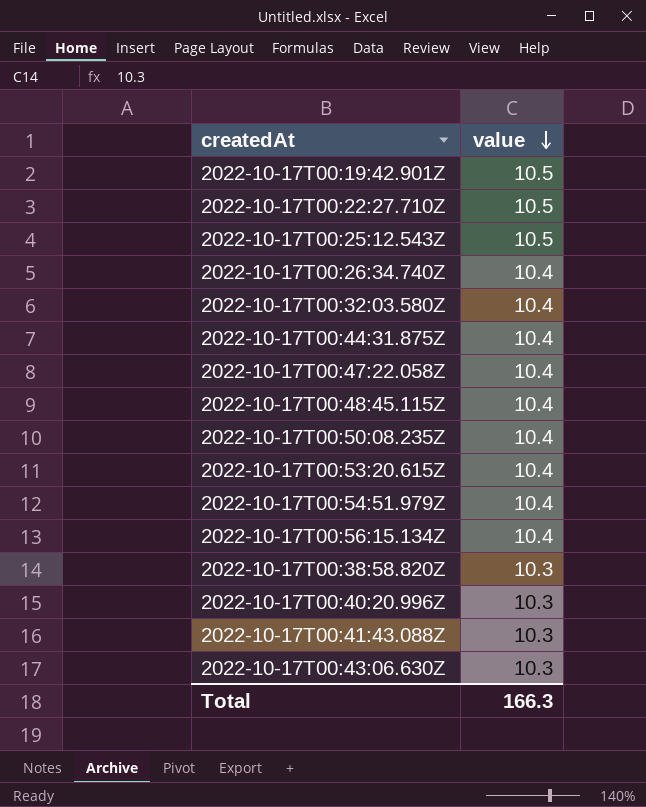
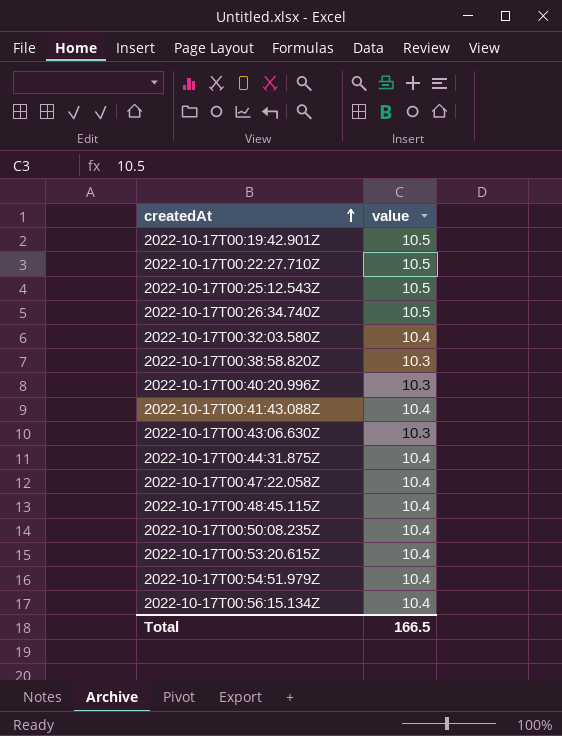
row order: value descending -> createdAt ascending
2022-10-17T00:26:34.740Z | value: 10.4 -> 10.5
2022-10-17T00:41:43.088Z | value: 10.3 -> 10.4
Total | value: 166.3 -> 166.5

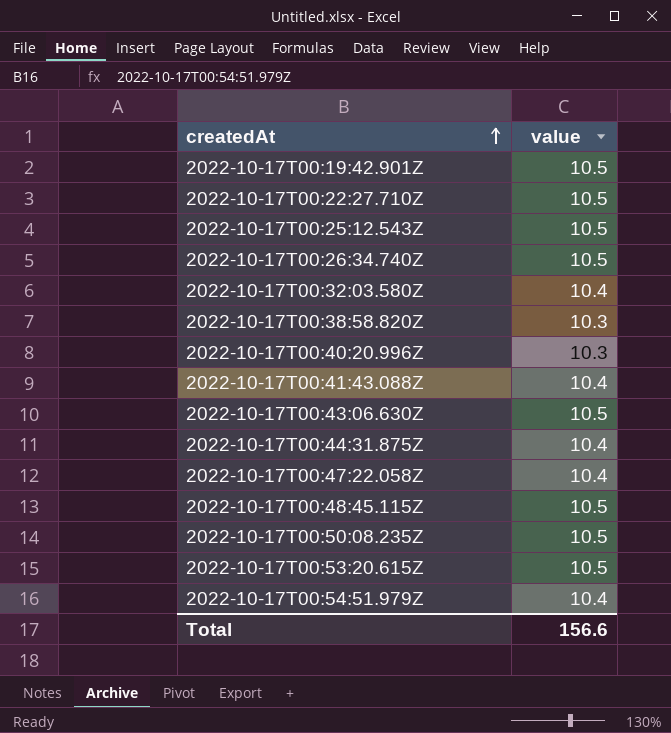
row 2022-10-17T00:56:15.134Z: 10.4 -> none
2022-10-17T00:43:06.630Z | value: 10.3 -> 10.5
2022-10-17T00:48:45.115Z | value: 10.4 -> 10.5
2022-10-17T00:50:08.235Z | value: 10.4 -> 10.5
2022-10-17T00:53:20.615Z | value: 10.4 -> 10.5
Total | value: 166.5 -> 156.6

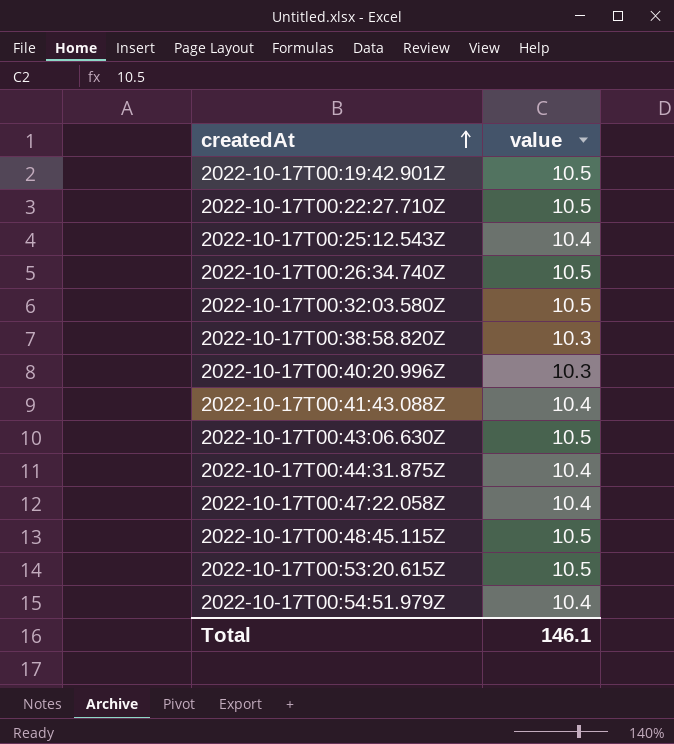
row 2022-10-17T00:50:08.235Z: 10.5 -> none
2022-10-17T00:25:12.543Z | value: 10.5 -> 10.4
2022-10-17T00:32:03.580Z | value: 10.4 -> 10.5
Total | value: 156.6 -> 146.1

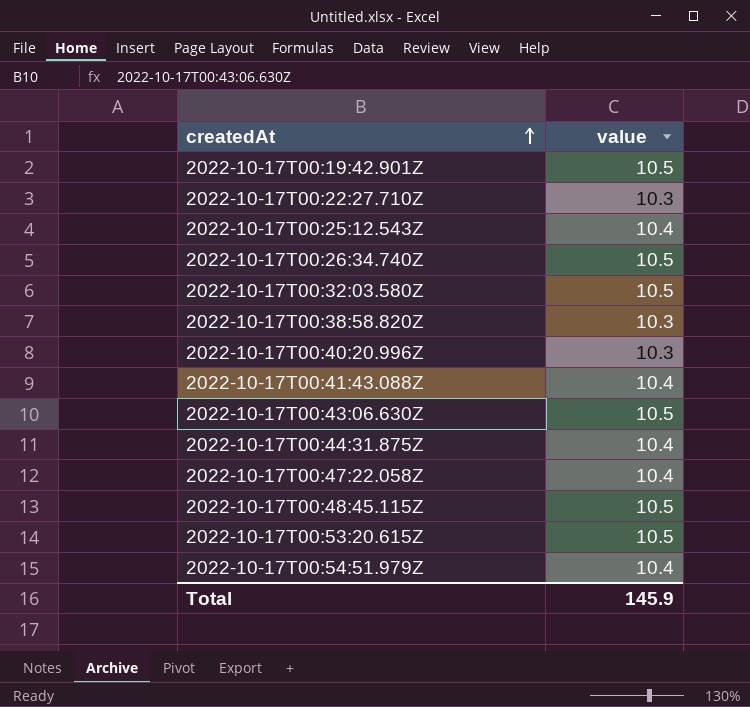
2022-10-17T00:22:27.710Z | value: 10.5 -> 10.3
Total | value: 146.1 -> 145.9

